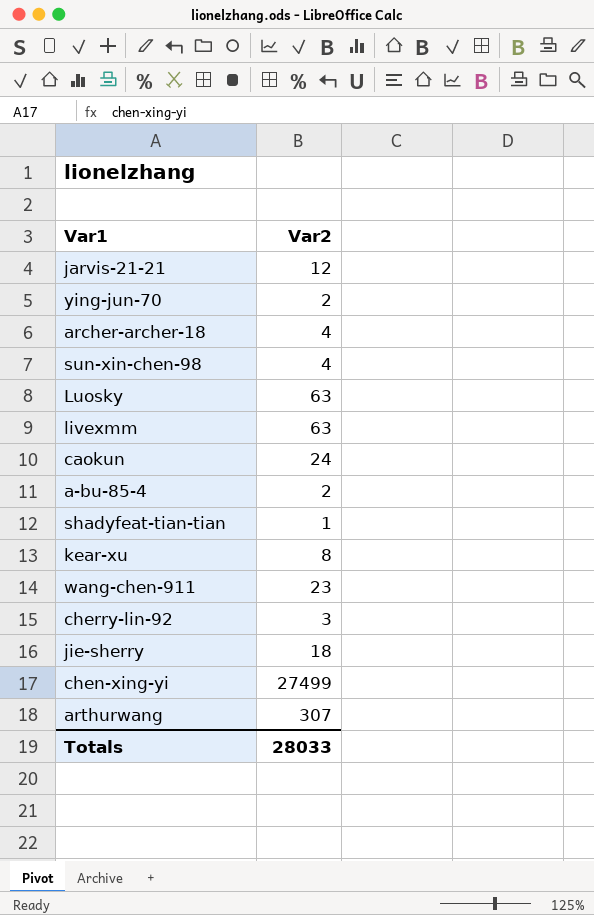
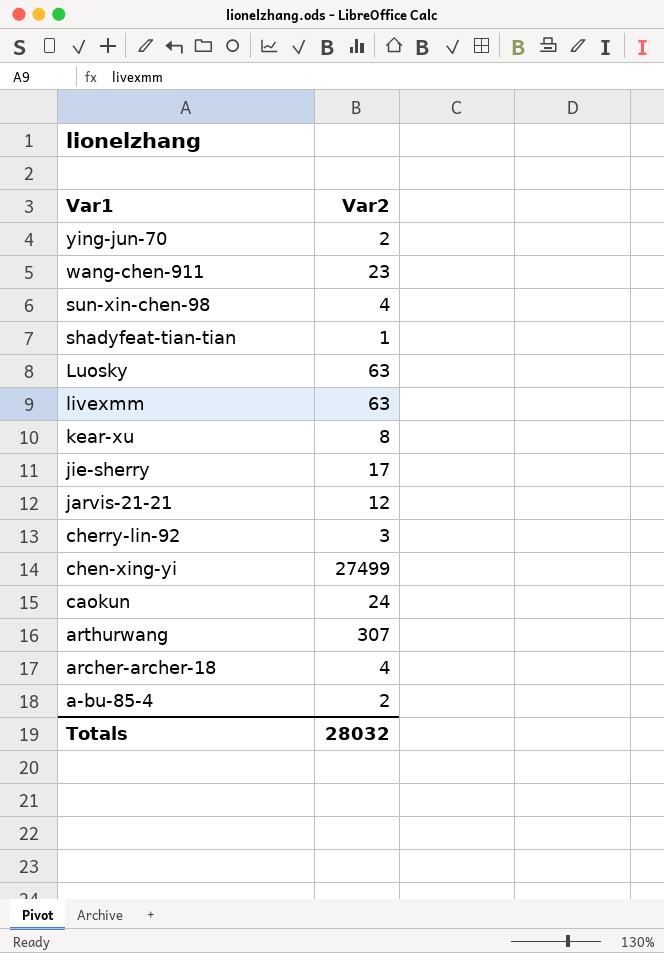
row order: none -> Var1 descending
jie-sherry | Var2: 18 -> 17
Totals | Var2: 28033 -> 28032

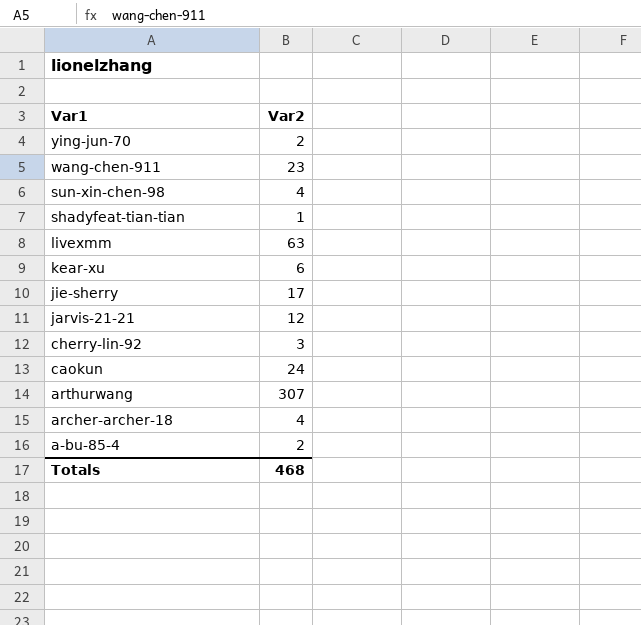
row Luosky: 63 -> none
row chen-xing-yi: 27499 -> none
kear-xu | Var2: 8 -> 6
Totals | Var2: 28032 -> 468

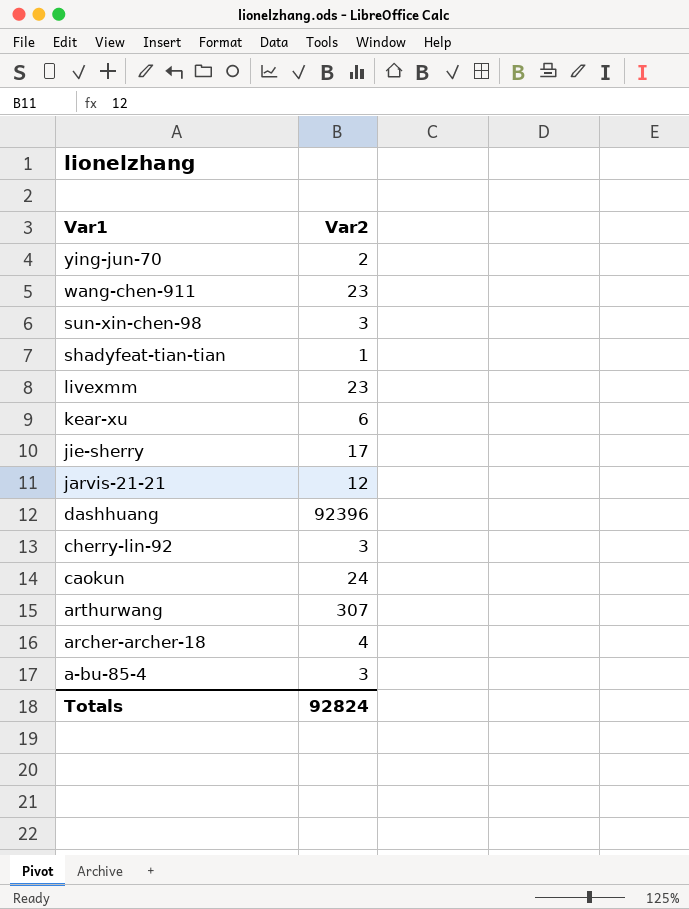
sun-xin-chen-98 | Var2: 4 -> 3
livexmm | Var2: 63 -> 23
row dashhuang: none -> 92396
a-bu-85-4 | Var2: 2 -> 3
Totals | Var2: 468 -> 92824

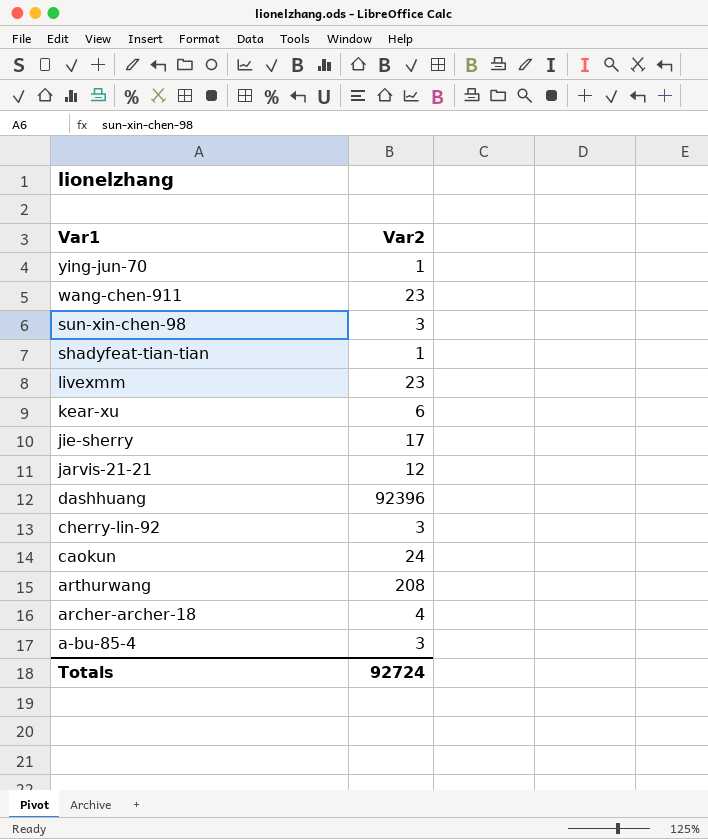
ying-jun-70 | Var2: 2 -> 1
arthurwang | Var2: 307 -> 208
Totals | Var2: 92824 -> 92724

